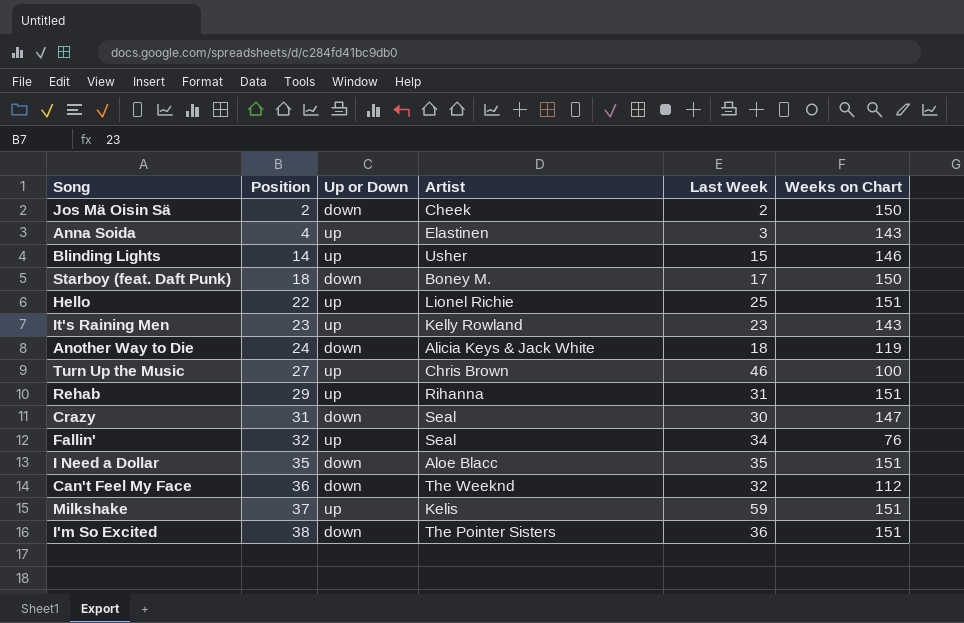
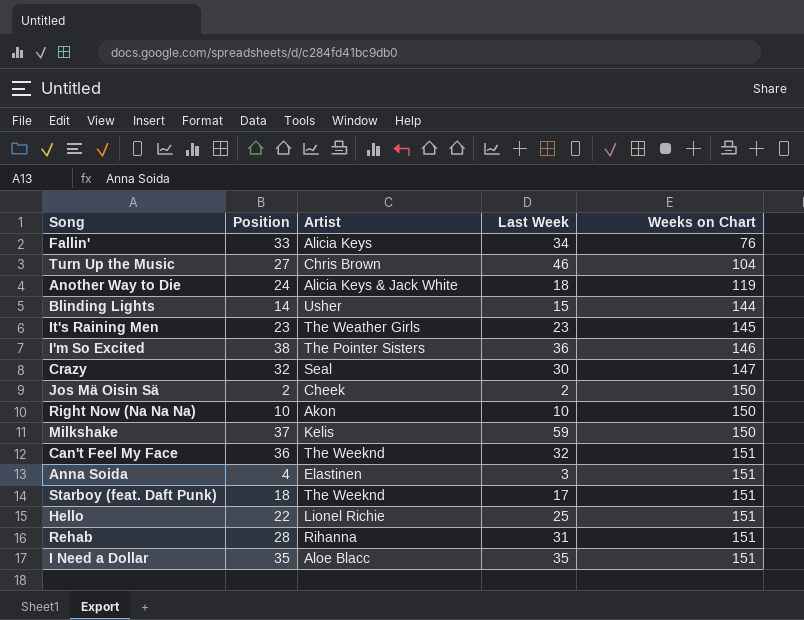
row order: Position ascending -> Weeks on Chart ascending
column Up or Down | position: 3 -> none
Fallin' | Position: 32 -> 33
Fallin' | Artist: Seal -> Alicia Keys
Turn Up the Music | Weeks on Chart: 100 -> 104
Blinding Lights | Weeks on Chart: 146 -> 144
It's Raining Men | Artist: Kelly Rowland -> The Weather Girls
It's Raining Men | Weeks on Chart: 143 -> 145
I'm So Excited | Weeks on Chart: 151 -> 146
Crazy | Position: 31 -> 32
row Right Now (Na Na Na): none -> 10 | Akon | 10 | 150
Milkshake | Weeks on Chart: 151 -> 150
Can't Feel My Face | Weeks on Chart: 112 -> 151
Anna Soida | Weeks on Chart: 143 -> 151
Starboy (feat. Daft Punk) | Artist: Boney M. -> The Weeknd
Starboy (feat. Daft Punk) | Weeks on Chart: 150 -> 151
Rehab | Position: 29 -> 28

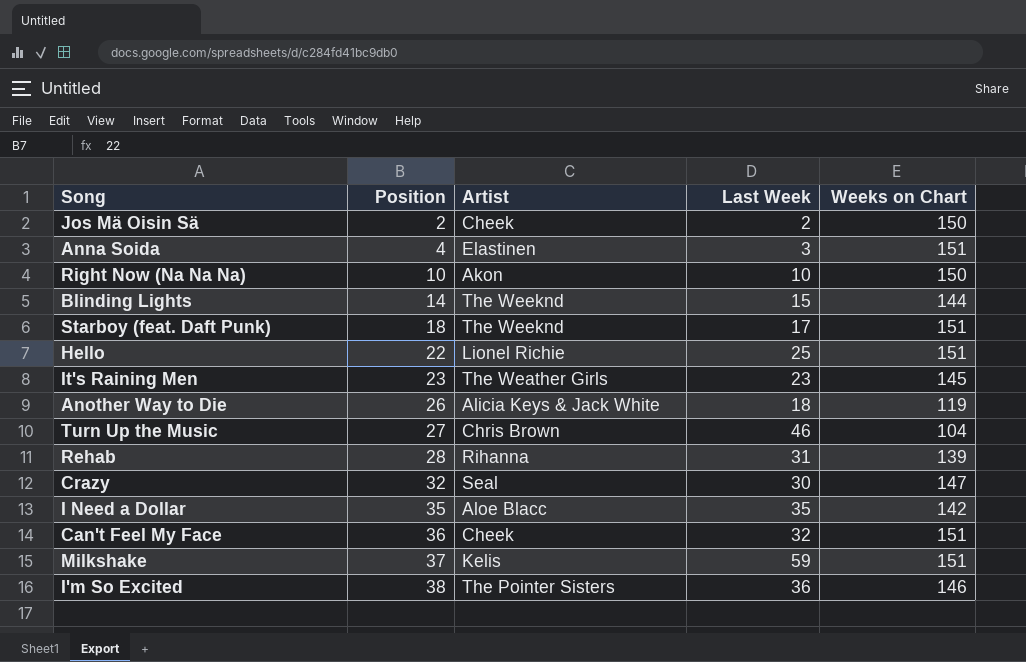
row order: Weeks on Chart ascending -> Position ascending
row Fallin': 33 | Alicia Keys | 34 | 76 -> none
Blinding Lights | Artist: Usher -> The Weeknd
Another Way to Die | Position: 24 -> 26
Rehab | Weeks on Chart: 151 -> 139
I Need a Dollar | Weeks on Chart: 151 -> 142
Can't Feel My Face | Artist: The Weeknd -> Cheek
Milkshake | Weeks on Chart: 150 -> 151

